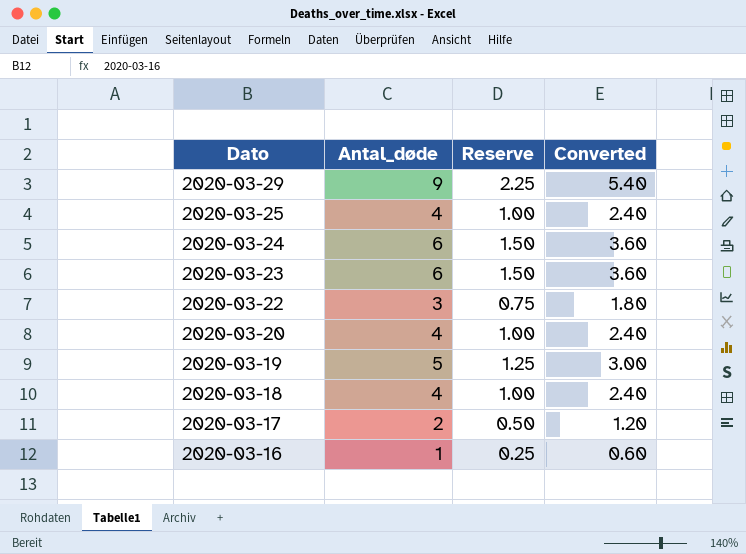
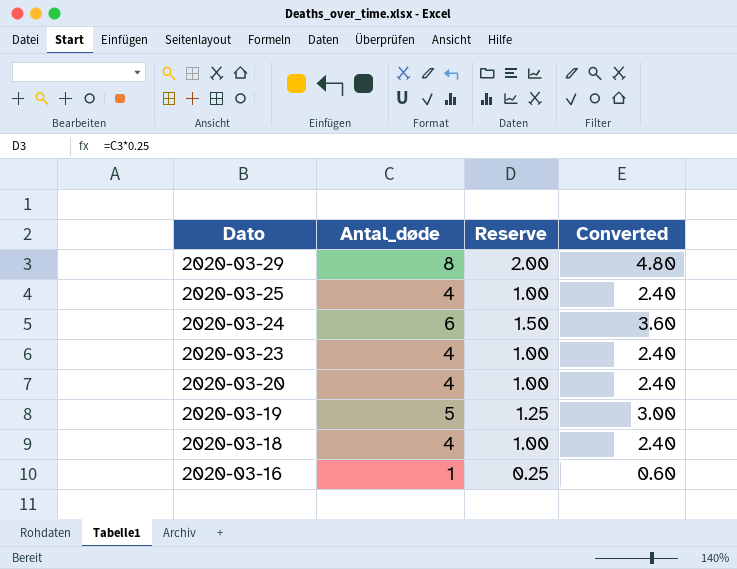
row 2020-03-22: 3 | 0.75 | 1.80 -> none
row 2020-03-17: 2 | 0.50 | 1.20 -> none
2020-03-29 | Antal_døde: 9 -> 8
2020-03-29 | Reserve: 2.25 -> 2.00
2020-03-29 | Converted: 5.40 -> 4.80
2020-03-23 | Antal_døde: 6 -> 4
2020-03-23 | Reserve: 1.50 -> 1.00
2020-03-23 | Converted: 3.60 -> 2.40

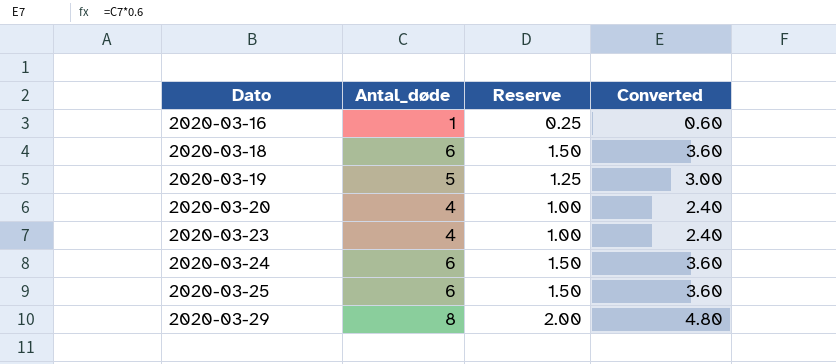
row order: Dato descending -> Dato ascending
2020-03-18 | Antal_døde: 4 -> 6
2020-03-18 | Reserve: 1.00 -> 1.50
2020-03-18 | Converted: 2.40 -> 3.60
2020-03-25 | Antal_døde: 4 -> 6
2020-03-25 | Reserve: 1.00 -> 1.50
2020-03-25 | Converted: 2.40 -> 3.60

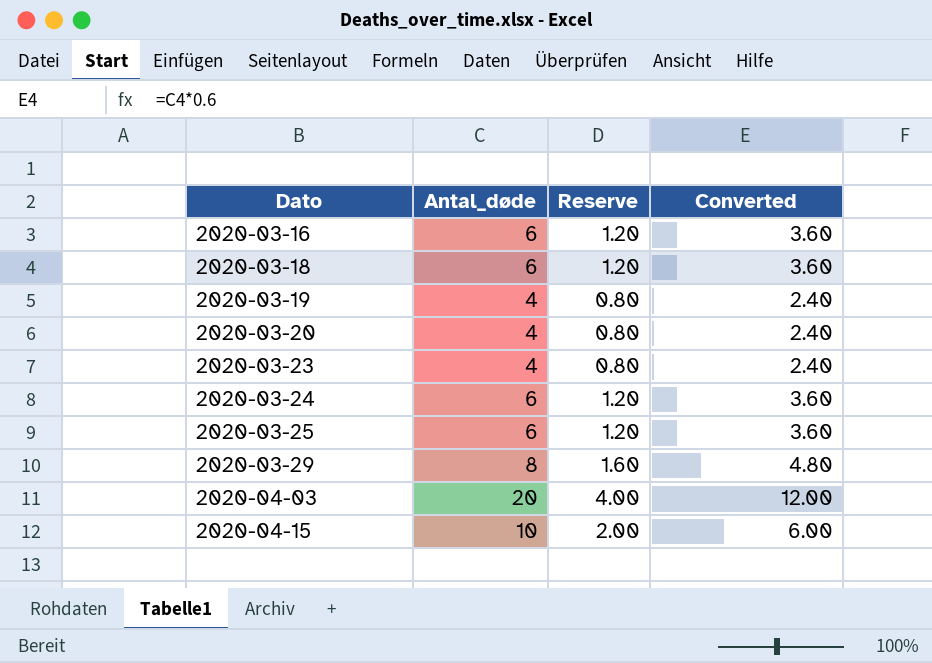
column Reserve | formula: [Antal_døde] * 0.25 -> [Antal_døde] * 0.2
2020-03-16 | Antal_døde: 1 -> 6
2020-03-16 | Converted: 0.60 -> 3.60
2020-03-19 | Antal_døde: 5 -> 4
2020-03-19 | Converted: 3.00 -> 2.40
row 2020-04-03: none -> 20 | 4.00 | 12.00
row 2020-04-15: none -> 10 | 2.00 | 6.00

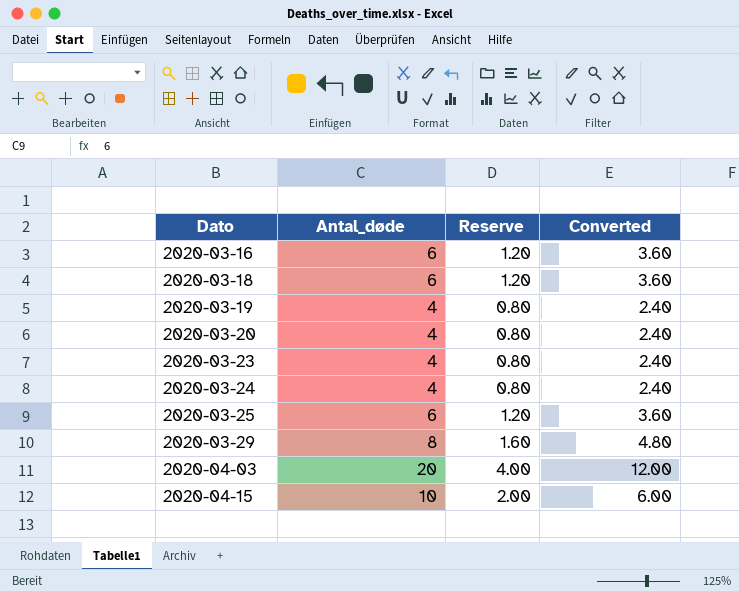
2020-03-24 | Antal_døde: 6 -> 4
2020-03-24 | Reserve: 1.20 -> 0.80
2020-03-24 | Converted: 3.60 -> 2.40

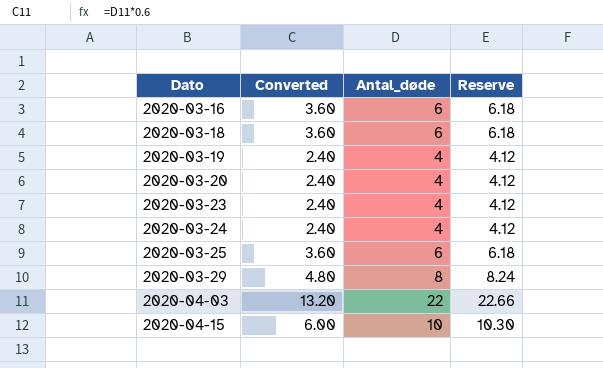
column Converted | position: 4 -> 2
column Reserve | formula: [Antal_døde] * 0.2 -> [Antal_døde] * 1.03
2020-04-03 | Converted: 12.00 -> 13.20
2020-04-03 | Antal_døde: 20 -> 22

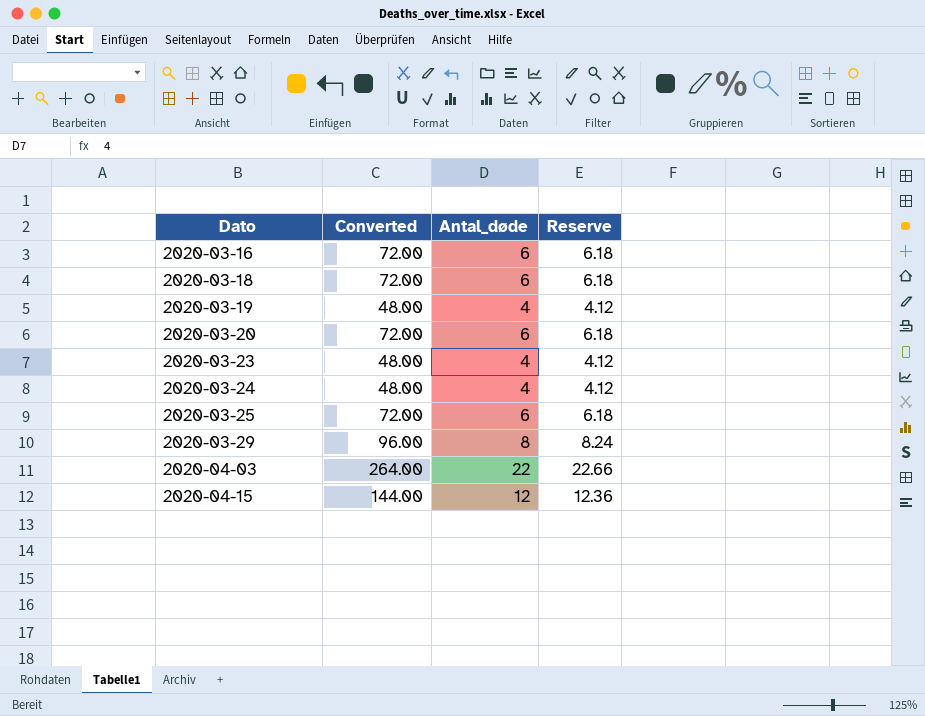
column Converted | formula: [Antal_døde] * 0.6 -> [Antal_døde] * 12
2020-03-20 | Antal_døde: 4 -> 6
2020-03-20 | Reserve: 4.12 -> 6.18
2020-04-15 | Antal_døde: 10 -> 12
2020-04-15 | Reserve: 10.30 -> 12.36

